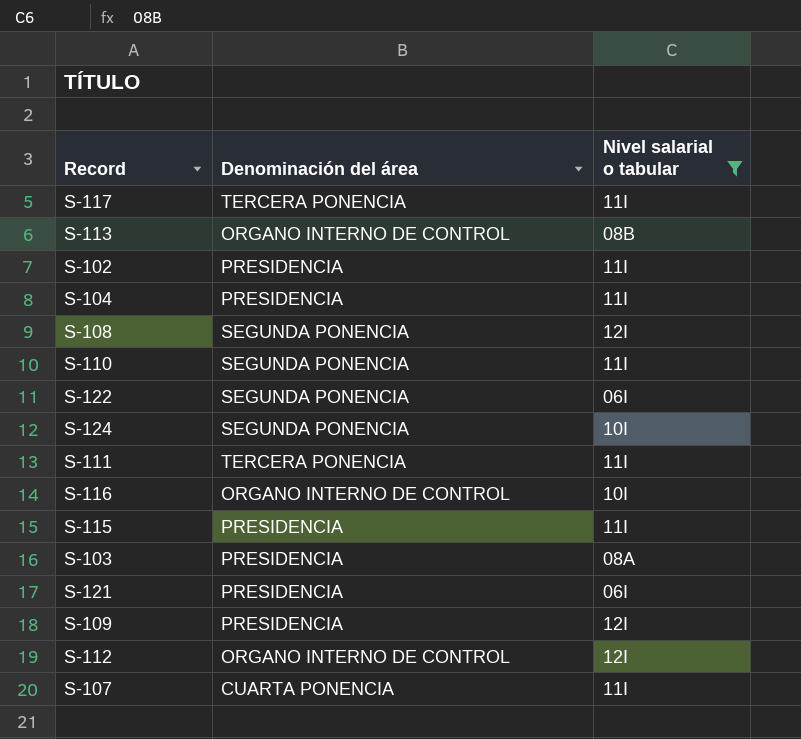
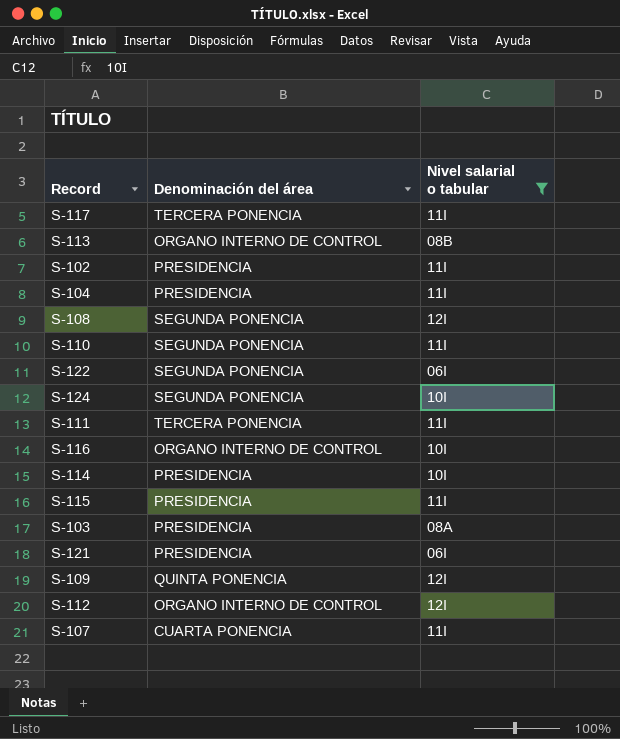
row S-114: none -> PRESIDENCIA | 10I
S-109 | Denominación del área: PRESIDENCIA -> QUINTA PONENCIA

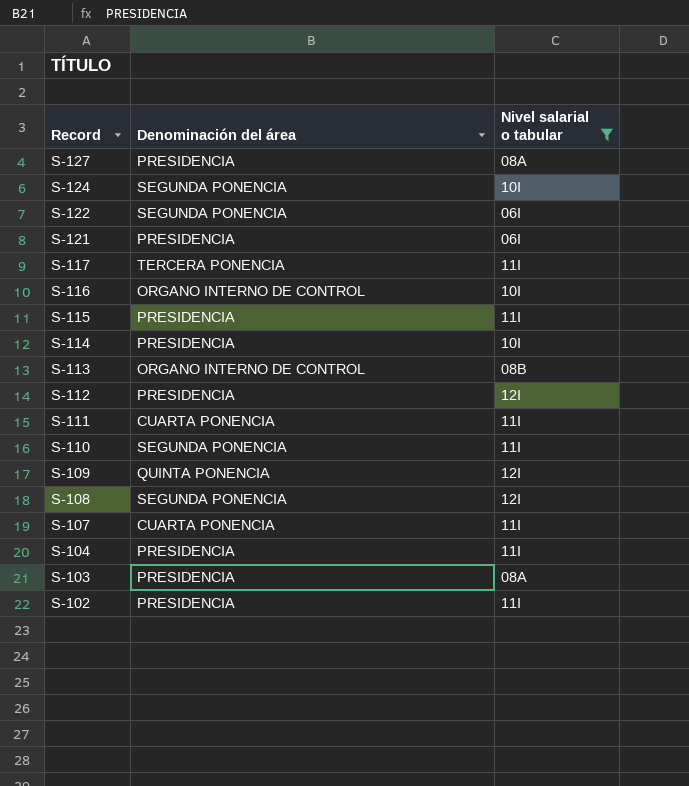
row order: none -> Record descending
row S-127: none -> PRESIDENCIA | 08A
S-112 | Denominación del área: ORGANO INTERNO DE CONTROL -> PRESIDENCIA
S-111 | Denominación del área: TERCERA PONENCIA -> CUARTA PONENCIA

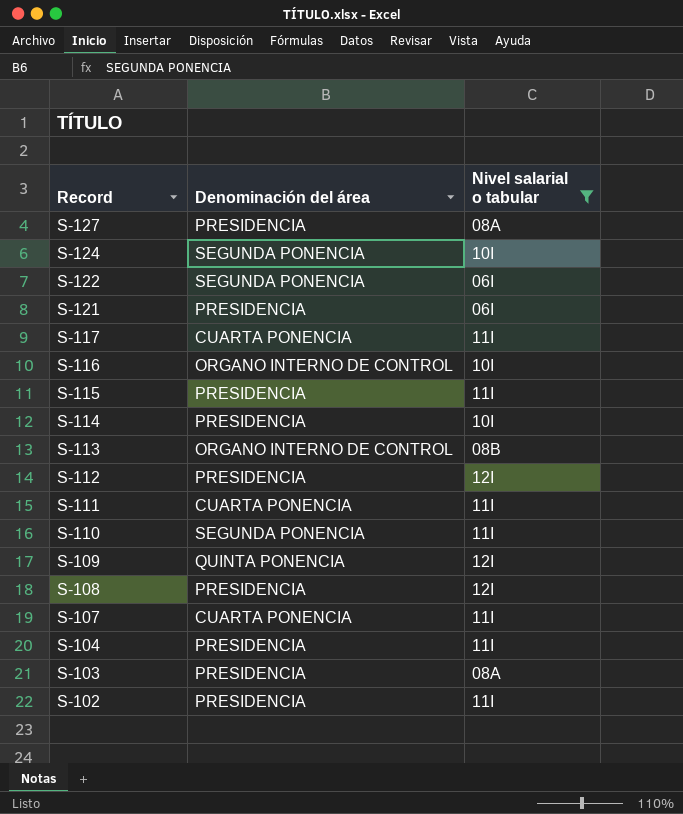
S-117 | Denominación del área: TERCERA PONENCIA -> CUARTA PONENCIA
S-108 | Denominación del área: SEGUNDA PONENCIA -> PRESIDENCIA

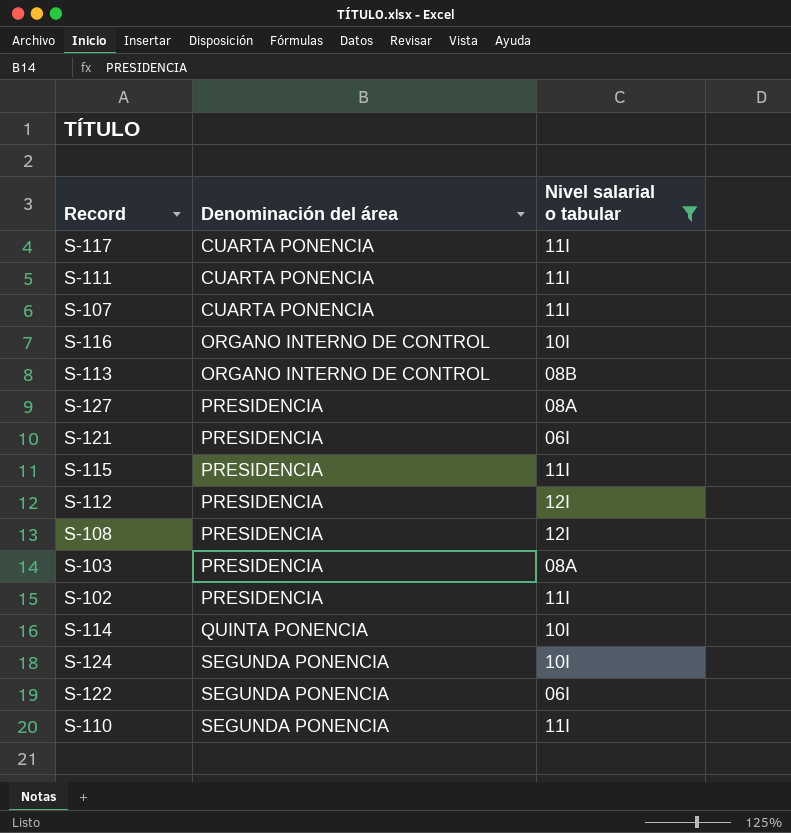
row order: Record descending -> Denominación del área ascending
row S-109: QUINTA PONENCIA | 12I -> none
row S-104: PRESIDENCIA | 11I -> none
S-114 | Denominación del área: PRESIDENCIA -> QUINTA PONENCIA

